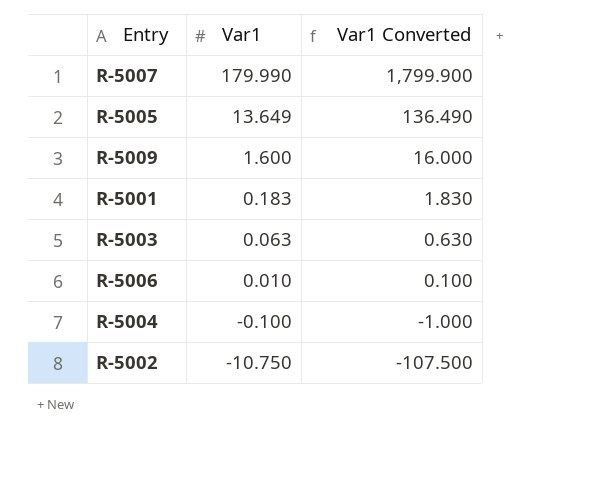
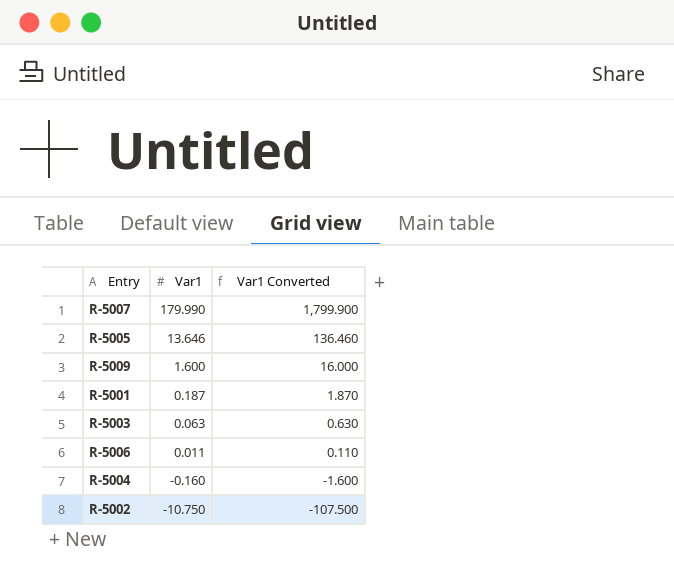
R-5005 | Var1: 13.649 -> 13.646
R-5005 | Var1 Converted: 136.490 -> 136.460
R-5001 | Var1: 0.183 -> 0.187
R-5001 | Var1 Converted: 1.830 -> 1.870
R-5006 | Var1: 0.010 -> 0.011
R-5006 | Var1 Converted: 0.100 -> 0.110
R-5004 | Var1: -0.100 -> -0.160
R-5004 | Var1 Converted: -1.000 -> -1.600

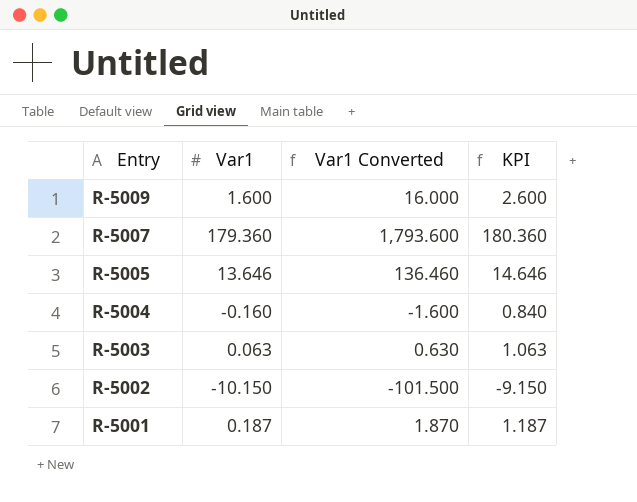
row order: Var1 descending -> Entry descending
column KPI | formula: none -> [Var1] + 1
row R-5006: 0.011 | 0.110 -> none
R-5007 | Var1: 179.990 -> 179.360
R-5007 | Var1 Converted: 1,799.900 -> 1,793.600
R-5002 | Var1: -10.750 -> -10.150
R-5002 | Var1 Converted: -107.500 -> -101.500

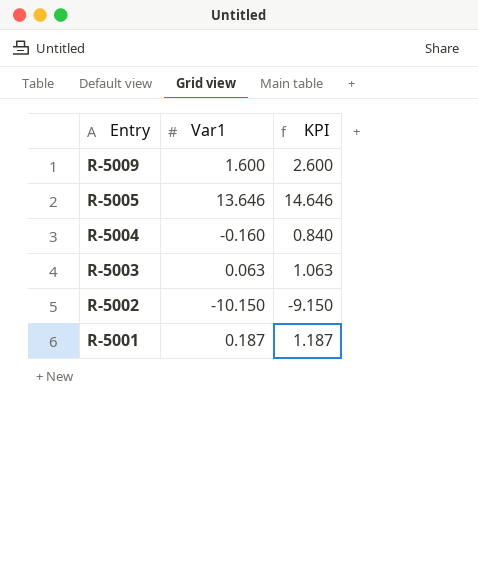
column Var1 Converted | formula: [Var1] * 10 -> none
row R-5007: 179.360 | 1,793.600 | 180.360 -> none

